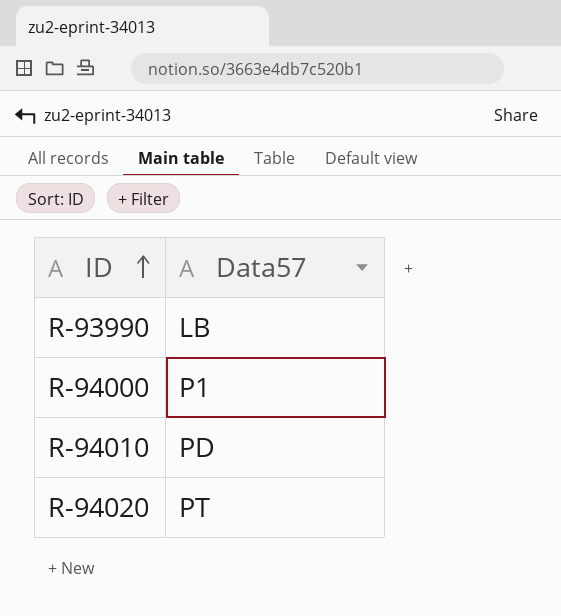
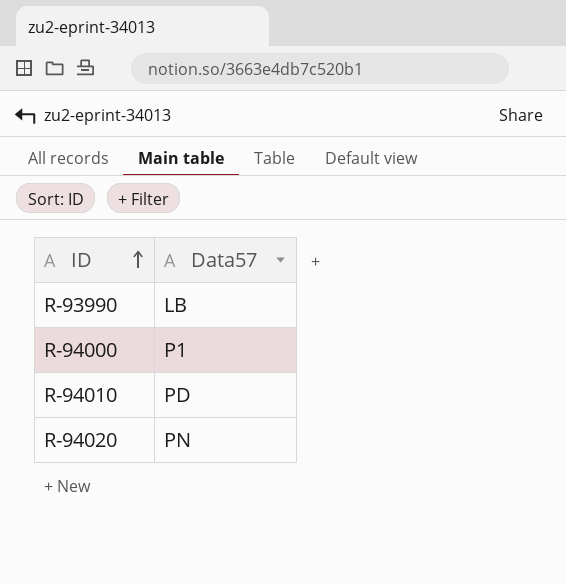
R-94020 | Data57: PT -> PN

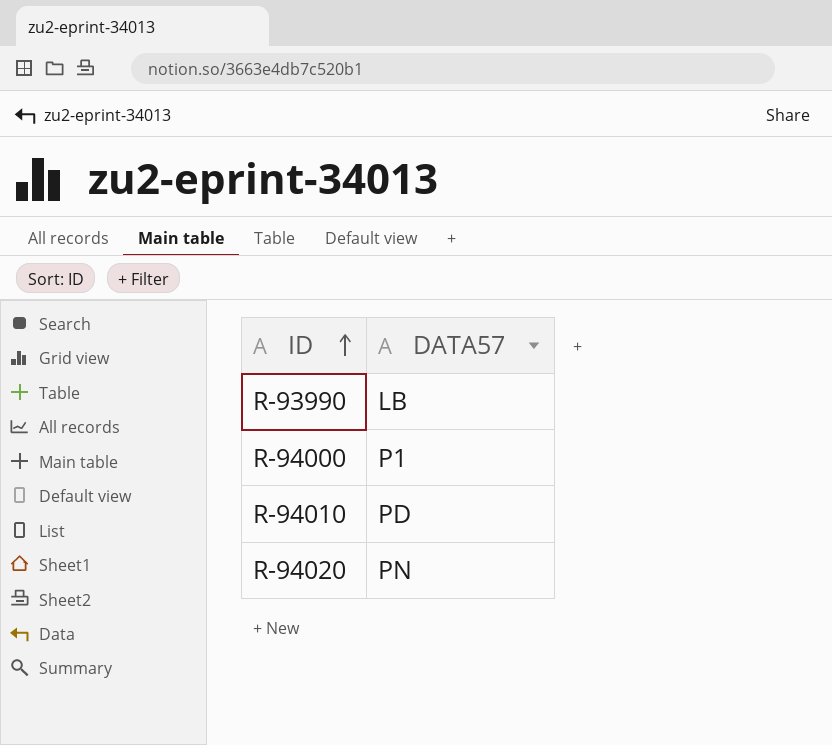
column name: Data57 -> DATA57

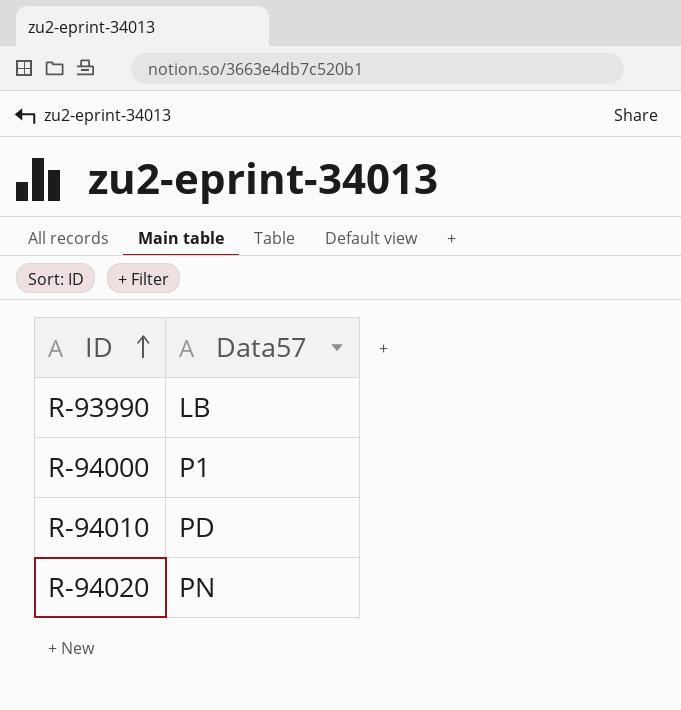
column name: DATA57 -> Data57

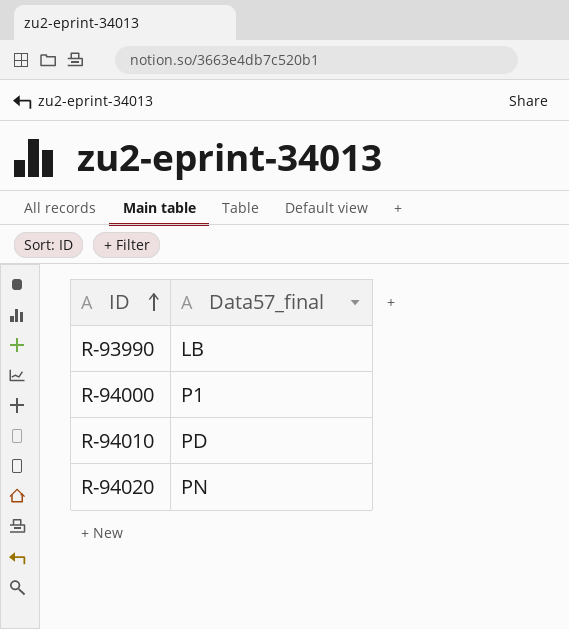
column name: Data57 -> Data57_final

